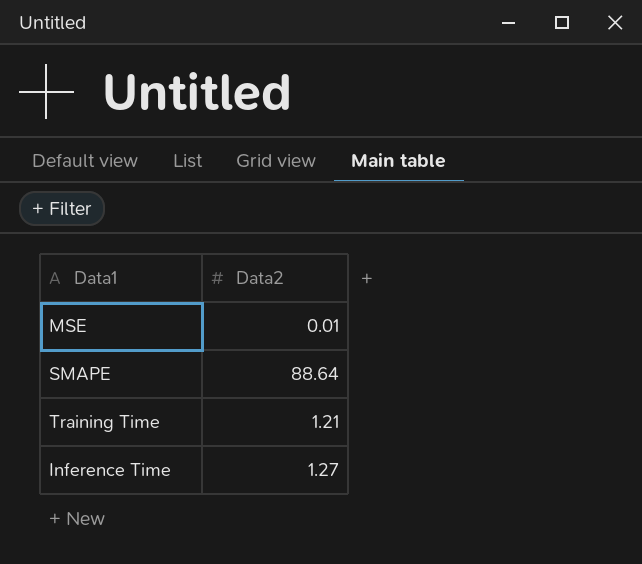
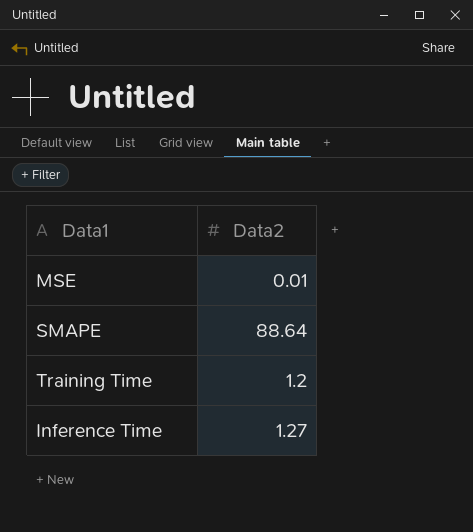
Training Time | Data2: 1.21 -> 1.2

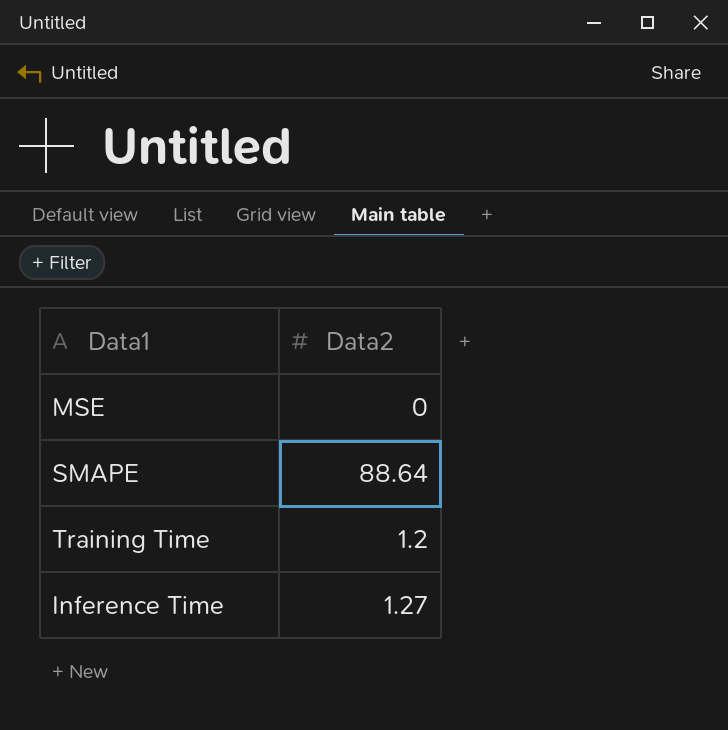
MSE | Data2: 0.01 -> 0

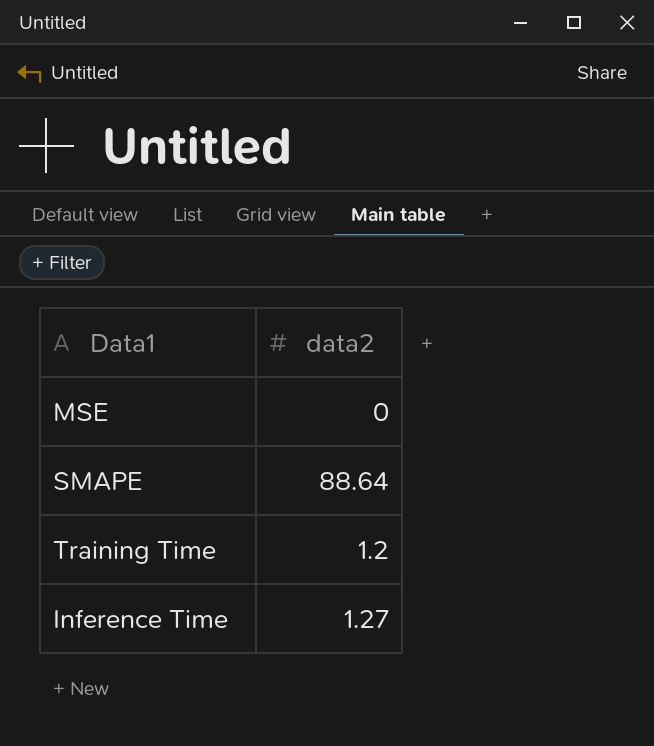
column name: Data2 -> data2

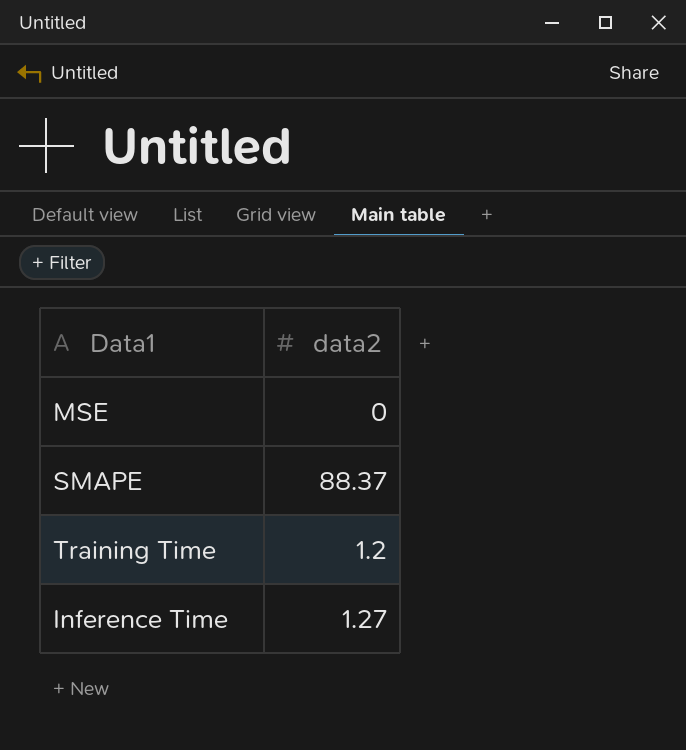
SMAPE | data2: 88.64 -> 88.37

